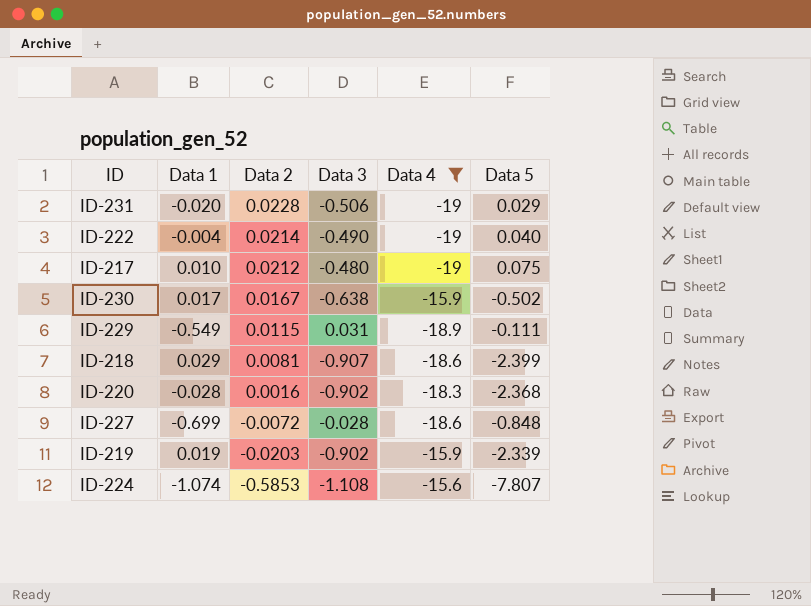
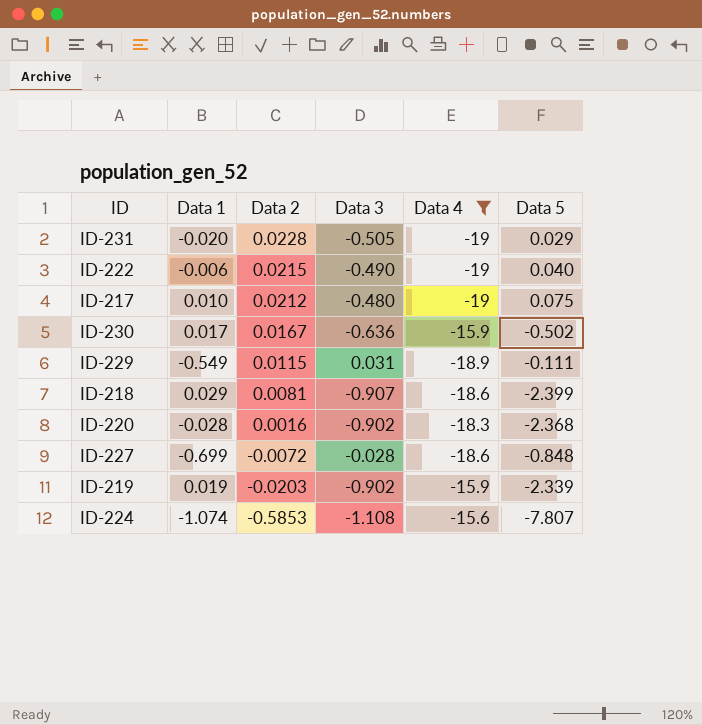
ID-231 | Data 3: -0.506 -> -0.505
ID-222 | Data 1: -0.004 -> -0.006
ID-222 | Data 2: 0.0214 -> 0.0215
ID-230 | Data 3: -0.638 -> -0.636

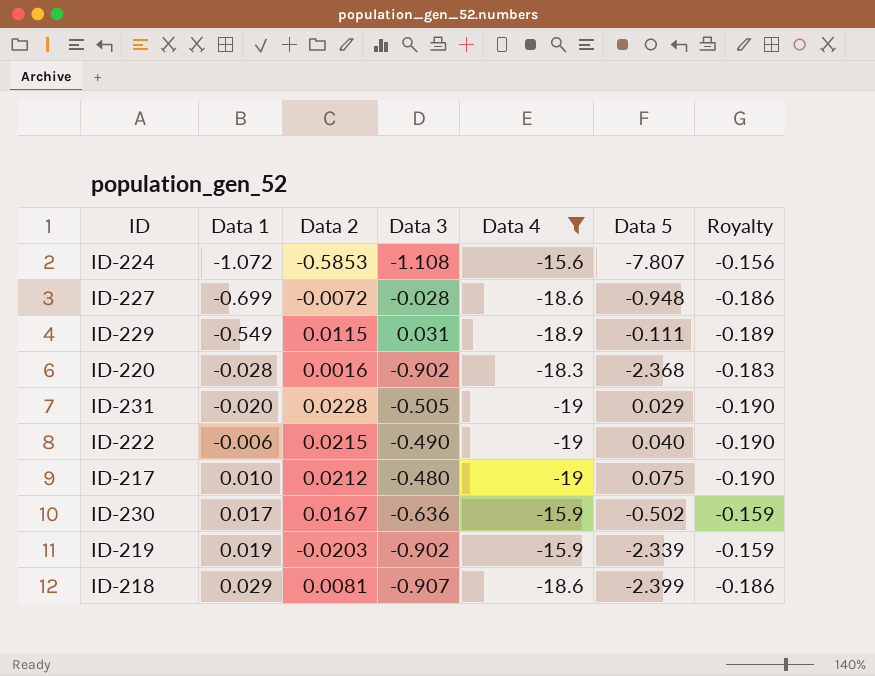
row order: Data 2 descending -> Data 1 ascending
column Royalty | formula: none -> [Data 4] * 0.01
ID-224 | Data 1: -1.074 -> -1.072
ID-227 | Data 5: -0.848 -> -0.948

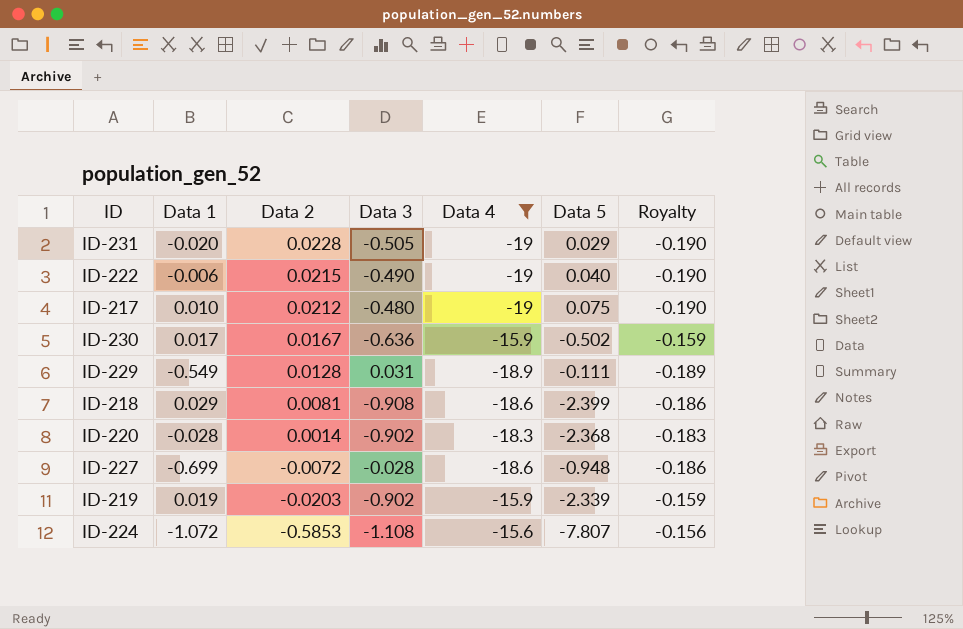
row order: Data 1 ascending -> Data 2 descending
ID-229 | Data 2: 0.0115 -> 0.0128
ID-218 | Data 3: -0.907 -> -0.908
ID-220 | Data 2: 0.0016 -> 0.0014

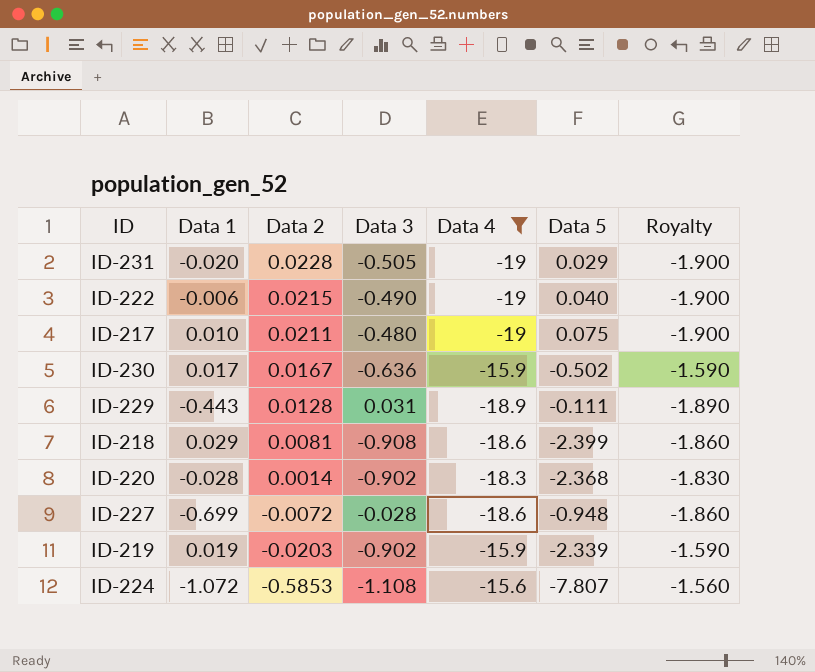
column Royalty | formula: [Data 4] * 0.01 -> [Data 4] * 0.1
ID-217 | Data 2: 0.0212 -> 0.0211
ID-229 | Data 1: -0.549 -> -0.443

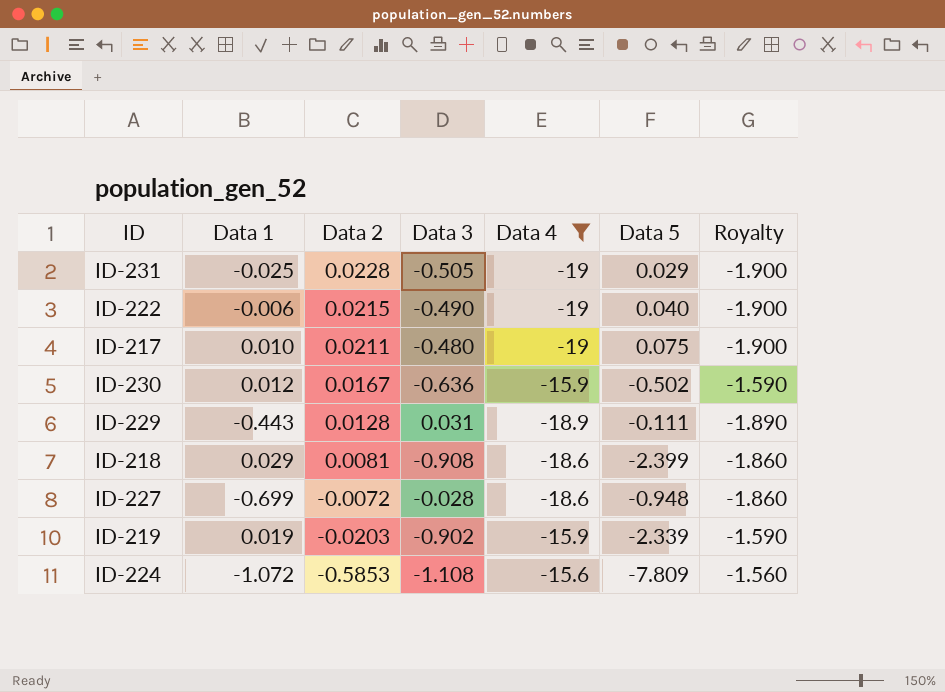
row ID-220: -0.028 | 0.0014 | -0.902 | -18.3 | -2.368 | -1.830 -> none
ID-231 | Data 1: -0.020 -> -0.025
ID-230 | Data 1: 0.017 -> 0.012
ID-224 | Data 5: -7.807 -> -7.809

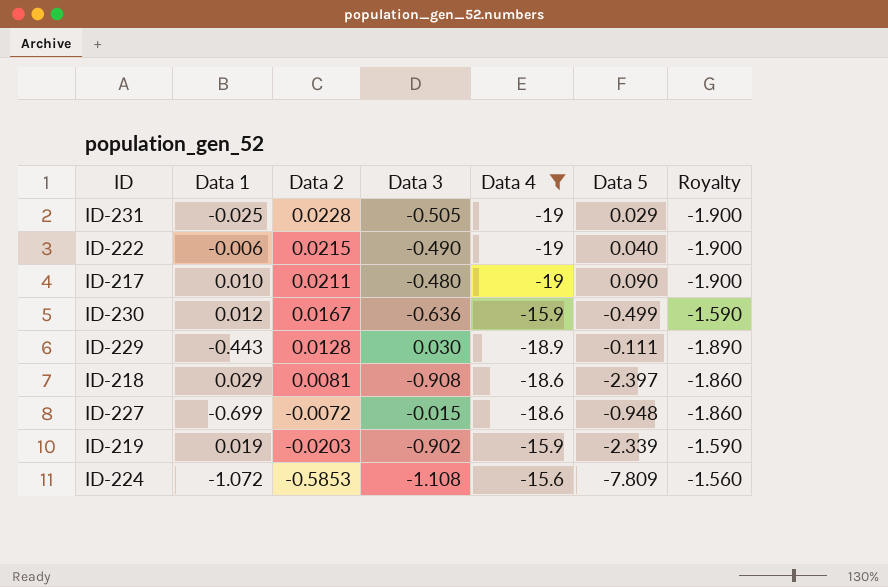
ID-217 | Data 5: 0.075 -> 0.090
ID-230 | Data 5: -0.502 -> -0.499
ID-229 | Data 3: 0.031 -> 0.030
ID-218 | Data 5: -2.399 -> -2.397
ID-227 | Data 3: -0.028 -> -0.015

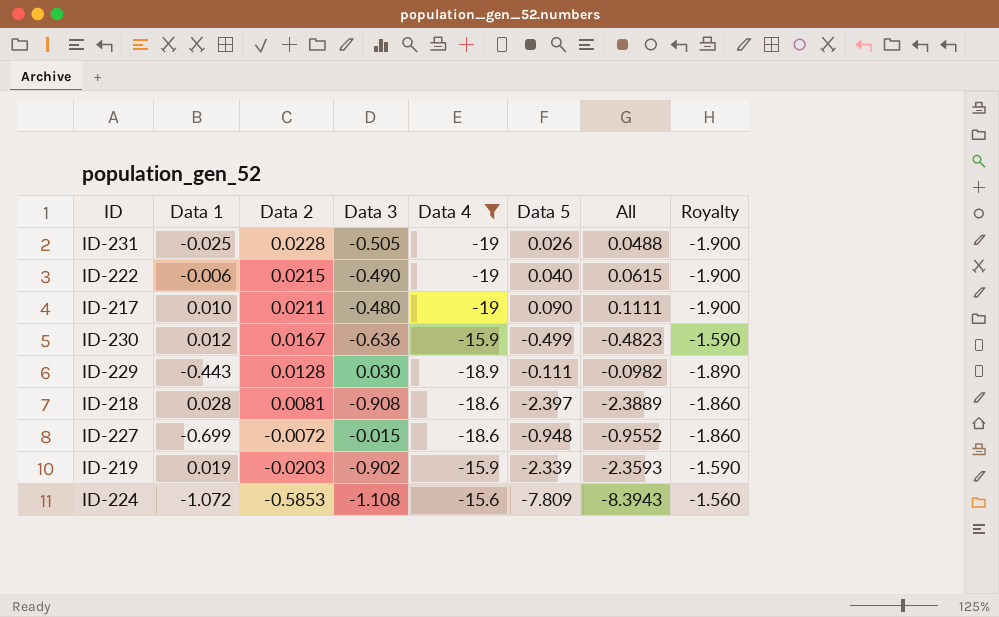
column All | formula: none -> [Data 2] + [Data 5]
ID-231 | Data 5: 0.029 -> 0.026
ID-218 | Data 1: 0.029 -> 0.028

